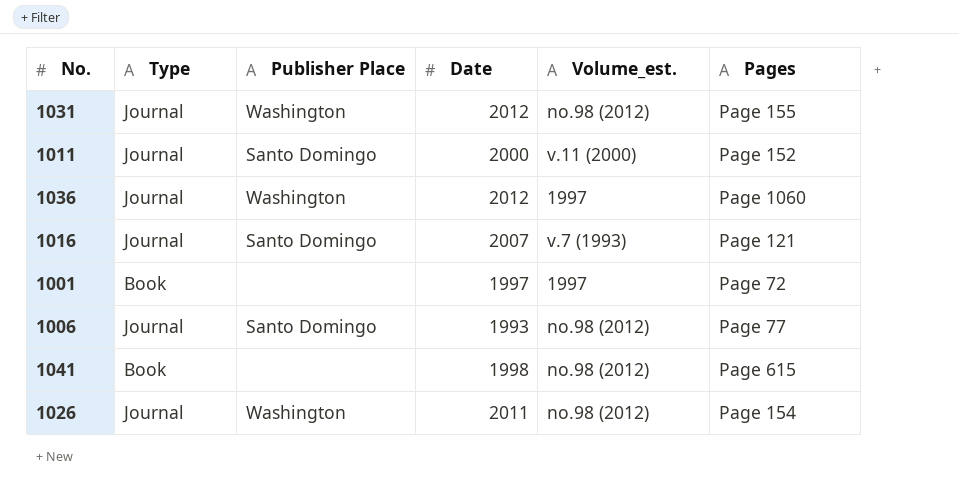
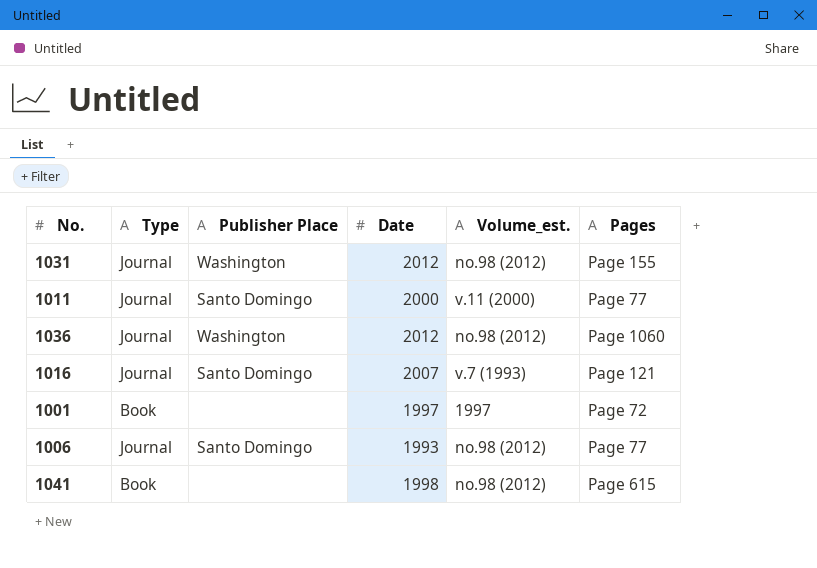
row 1026: Journal | Washington | 2011 | no.98 (2012) | Page 154 -> none
1011 | Pages: Page 152 -> Page 77
1036 | Volume_est.: 1997 -> no.98 (2012)

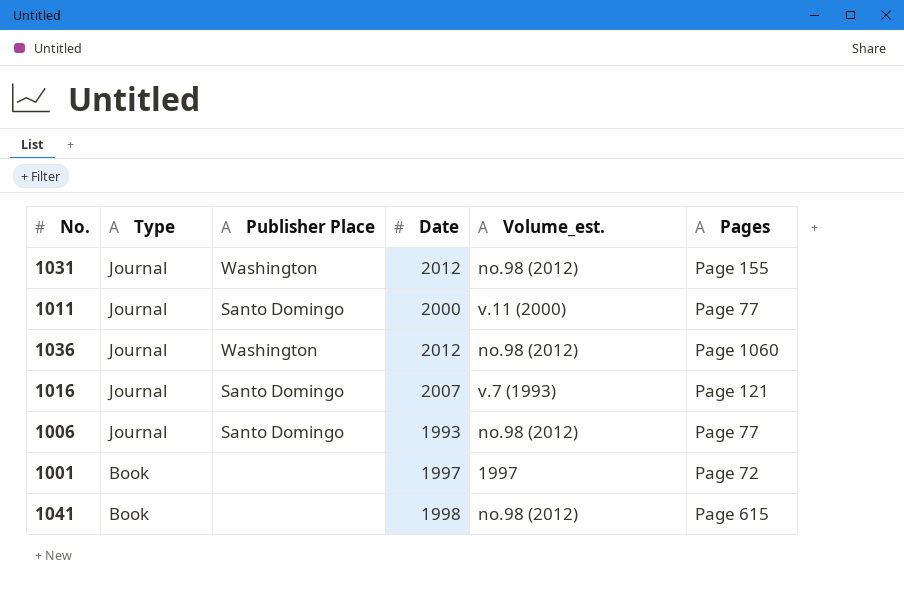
row order: none -> Type descending

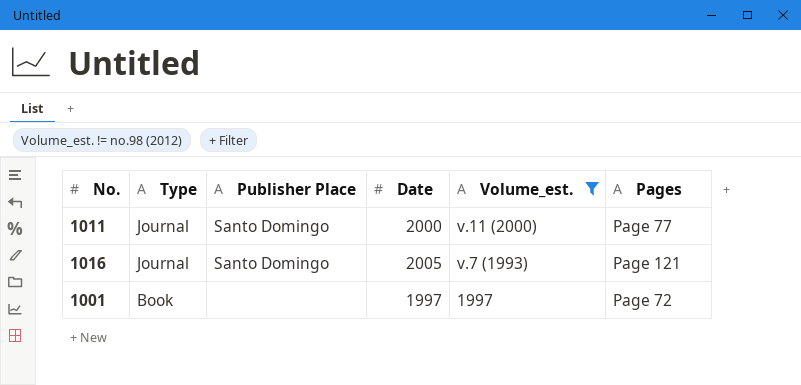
filter: none -> Volume_est. != no.98 (2012)
1016 | Date: 2007 -> 2005

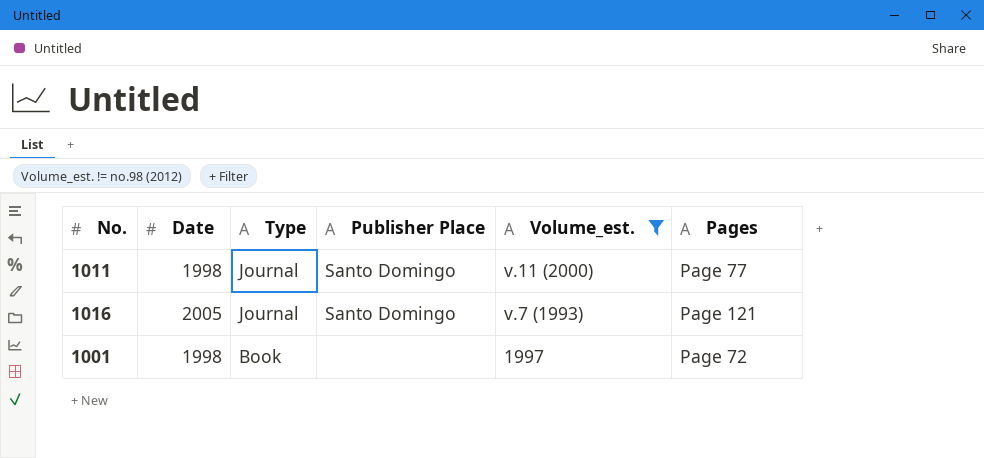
column Date | position: 4 -> 2
1011 | Date: 2000 -> 1998
1001 | Date: 1997 -> 1998

